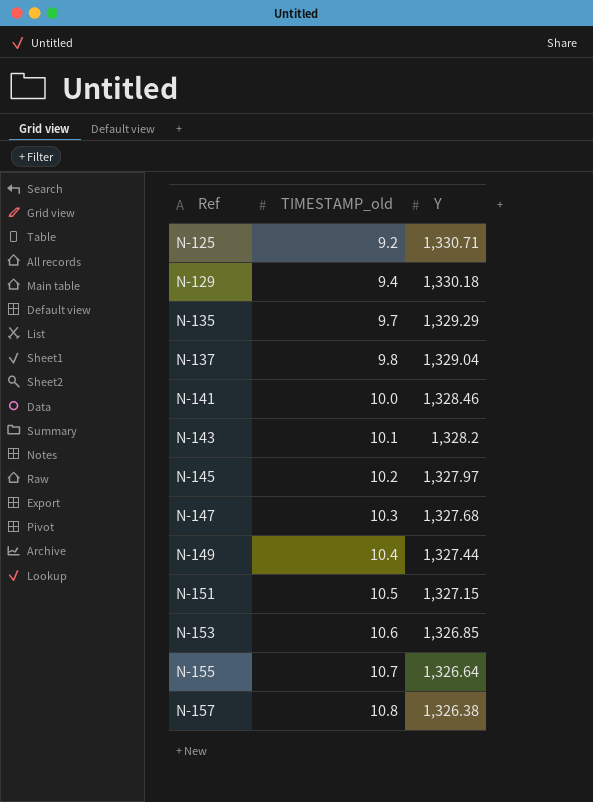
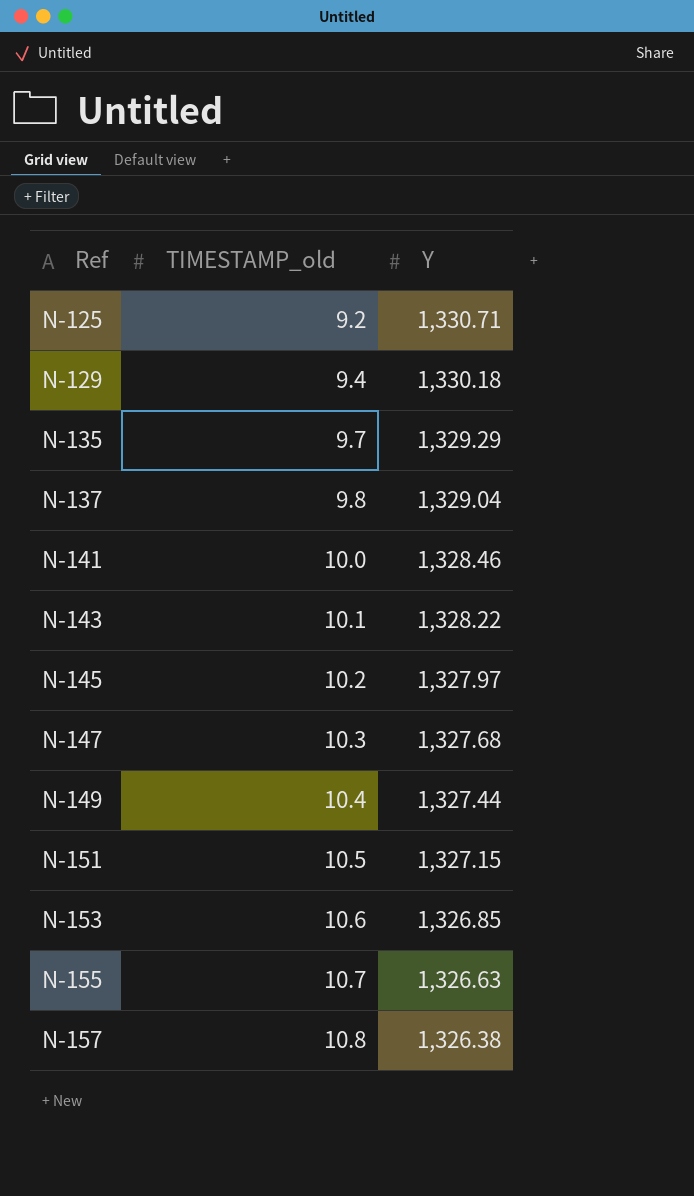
N-143 | Y: 1,328.2 -> 1,328.22
N-155 | Y: 1,326.64 -> 1,326.63

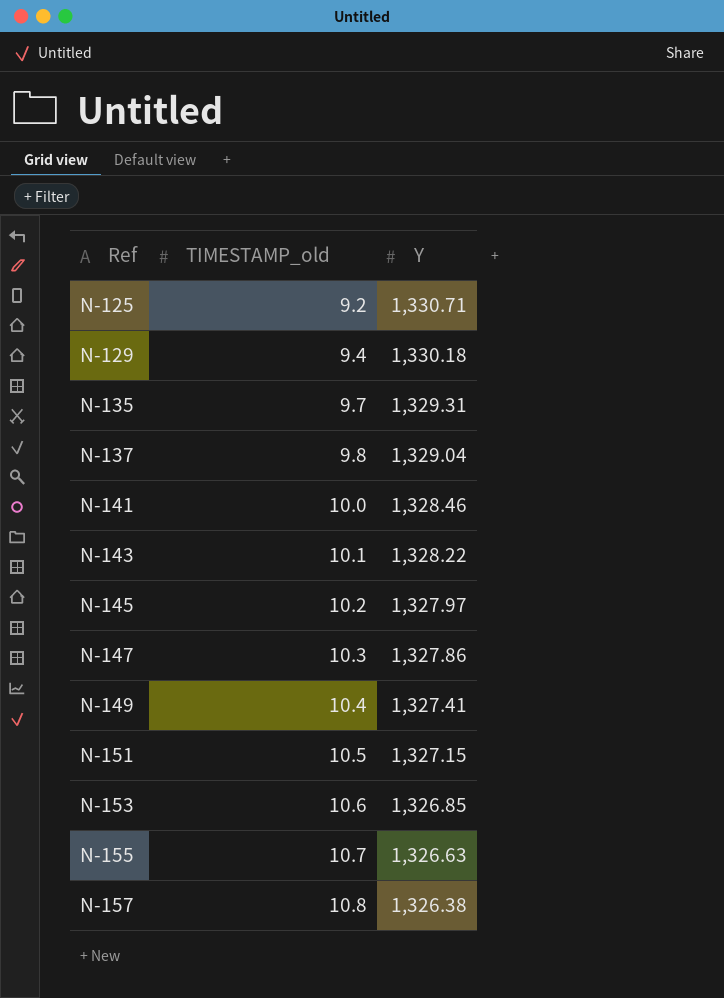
N-135 | Y: 1,329.29 -> 1,329.31
N-147 | Y: 1,327.68 -> 1,327.86
N-149 | Y: 1,327.44 -> 1,327.41

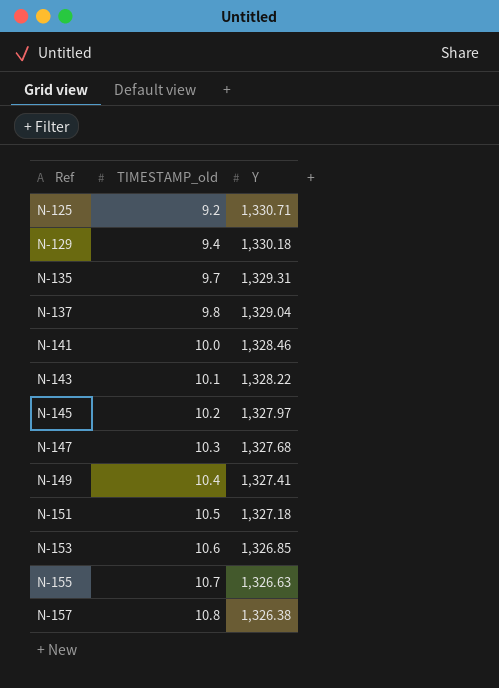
N-147 | Y: 1,327.86 -> 1,327.68
N-151 | Y: 1,327.15 -> 1,327.18

